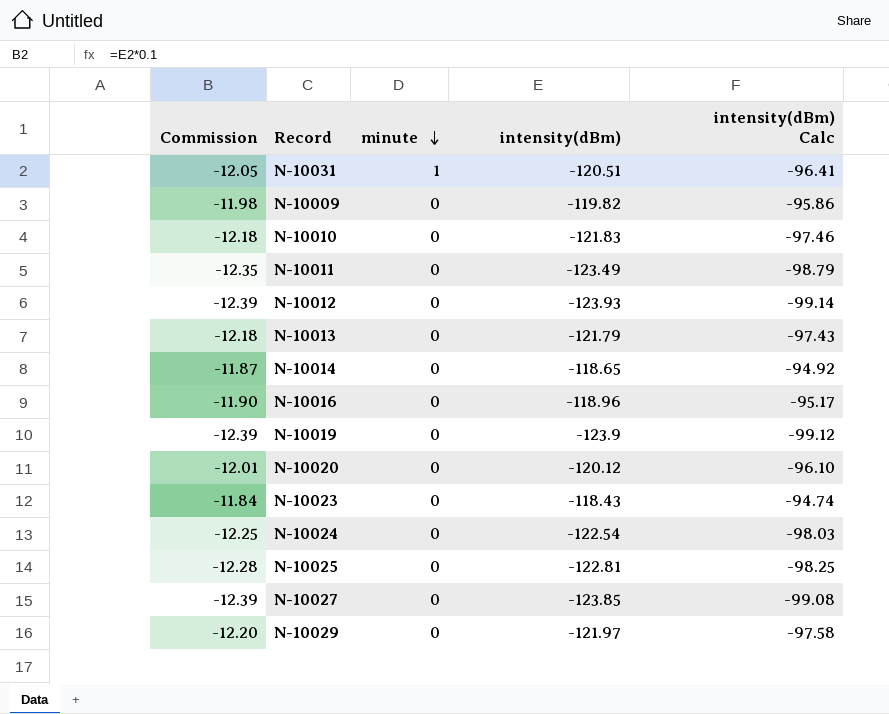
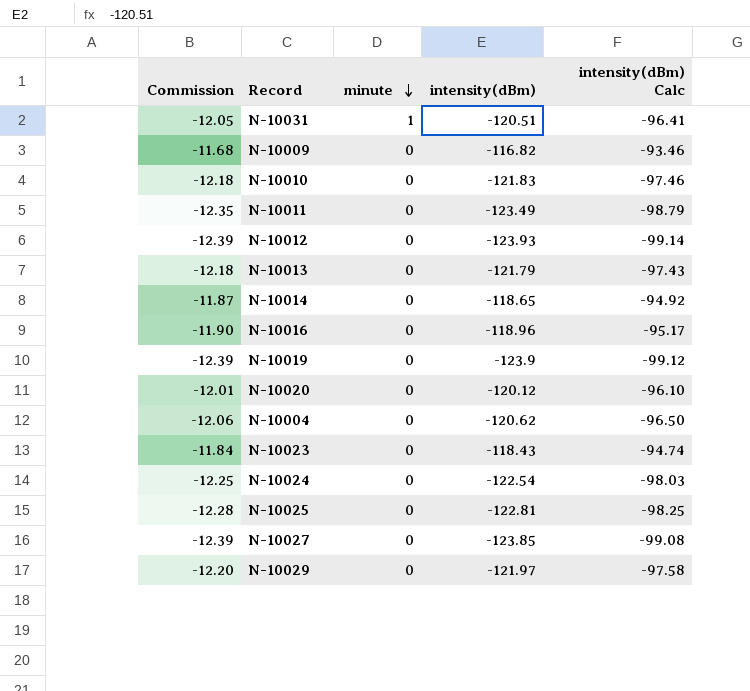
N-10009 | Commission: -11.98 -> -11.68
N-10009 | intensity(dBm): -119.82 -> -116.82
N-10009 | intensity(dBm) Calc: -95.86 -> -93.46
row N-10004: none -> -12.06 | 0 | -120.62 | -96.50

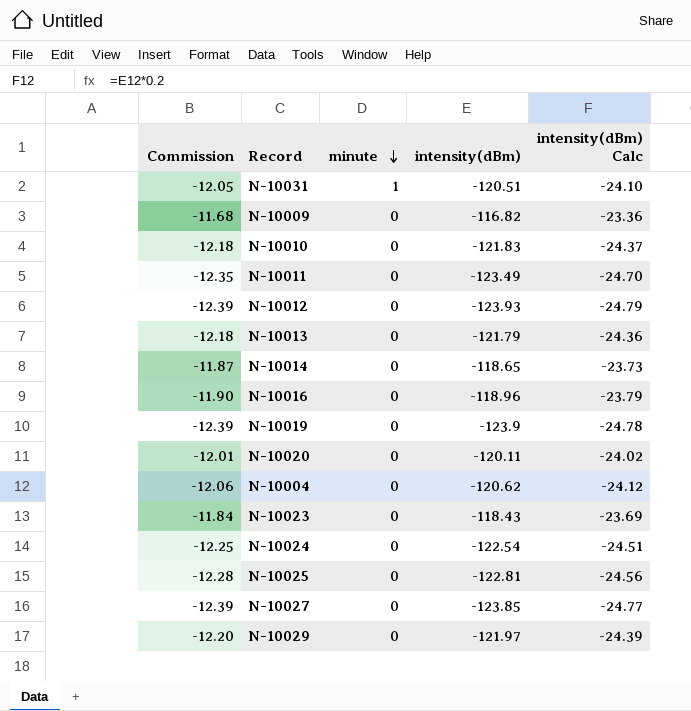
column intensity(dBm) Calc | formula: [intensity(dBm)] * 0.8 -> [intensity(dBm)] * 0.2
N-10020 | intensity(dBm): -120.12 -> -120.11

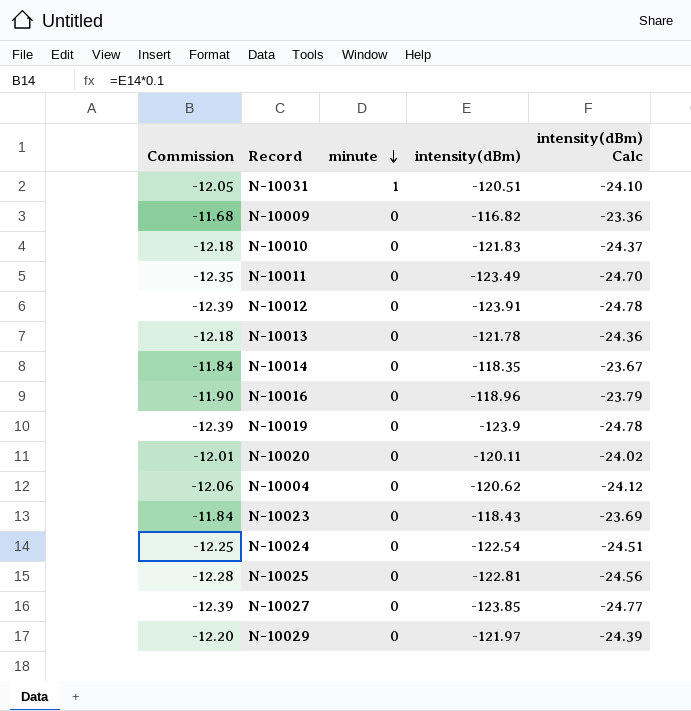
N-10012 | intensity(dBm): -123.93 -> -123.91
N-10012 | intensity(dBm) Calc: -24.79 -> -24.78
N-10013 | intensity(dBm): -121.79 -> -121.78
N-10014 | Commission: -11.87 -> -11.84
N-10014 | intensity(dBm): -118.65 -> -118.35
N-10014 | intensity(dBm) Calc: -23.73 -> -23.67

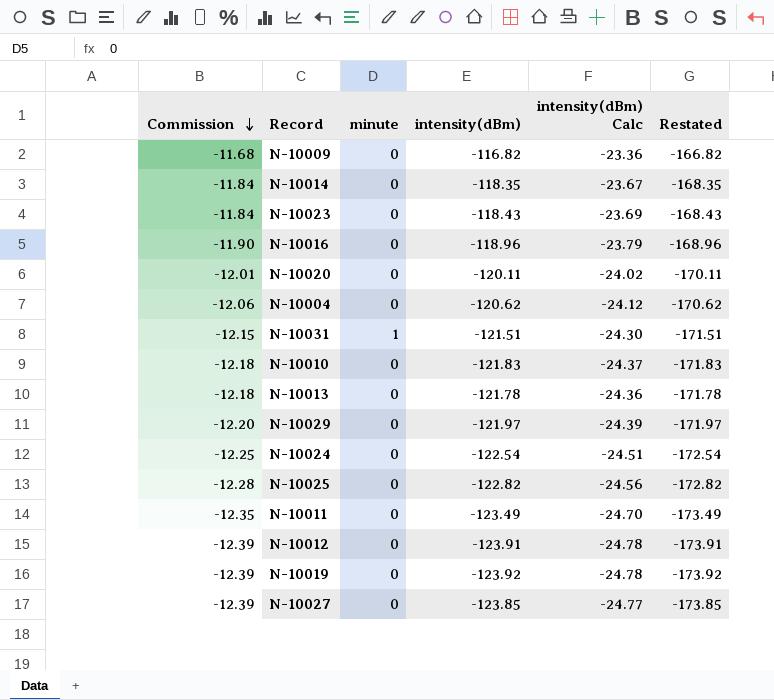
row order: minute descending -> Commission descending
column Restated | formula: none -> [intensity(dBm)] - 50
N-10031 | Commission: -12.05 -> -12.15
N-10031 | intensity(dBm): -120.51 -> -121.51
N-10031 | intensity(dBm) Calc: -24.10 -> -24.30
N-10025 | intensity(dBm): -122.81 -> -122.82
N-10019 | intensity(dBm): -123.9 -> -123.92

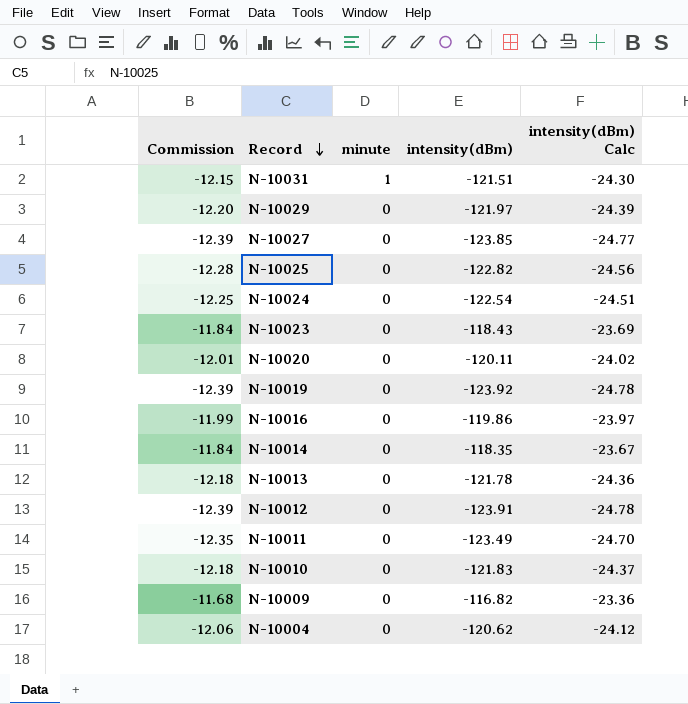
row order: Commission descending -> Record descending
column Restated | formula: [intensity(dBm)] - 50 -> none
N-10016 | Commission: -11.90 -> -11.99
N-10016 | intensity(dBm): -118.96 -> -119.86
N-10016 | intensity(dBm) Calc: -23.79 -> -23.97

